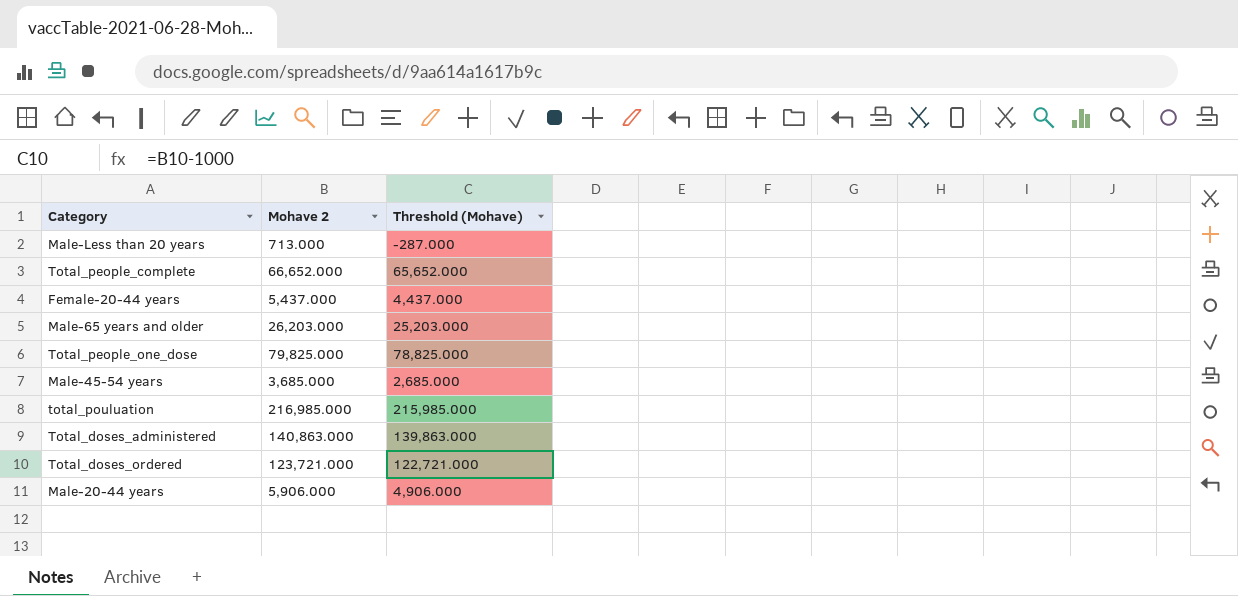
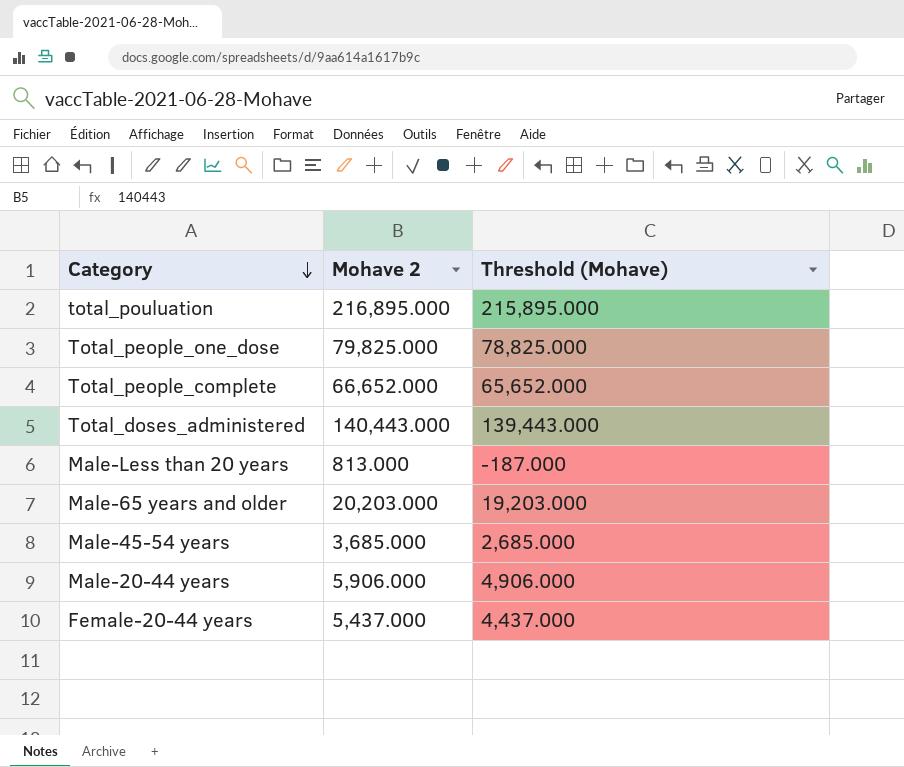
row order: none -> Category descending
row Total_doses_ordered: 123,721.000 | 122,721.000 -> none
total_pouluation | Mohave 2: 216,985.000 -> 216,895.000
total_pouluation | Threshold (Mohave): 215,985.000 -> 215,895.000
Total_doses_administered | Mohave 2: 140,863.000 -> 140,443.000
Total_doses_administered | Threshold (Mohave): 139,863.000 -> 139,443.000
Male-Less than 20 years | Mohave 2: 713.000 -> 813.000
Male-Less than 20 years | Threshold (Mohave): -287.000 -> -187.000
Male-65 years and older | Mohave 2: 26,203.000 -> 20,203.000
Male-65 years and older | Threshold (Mohave): 25,203.000 -> 19,203.000

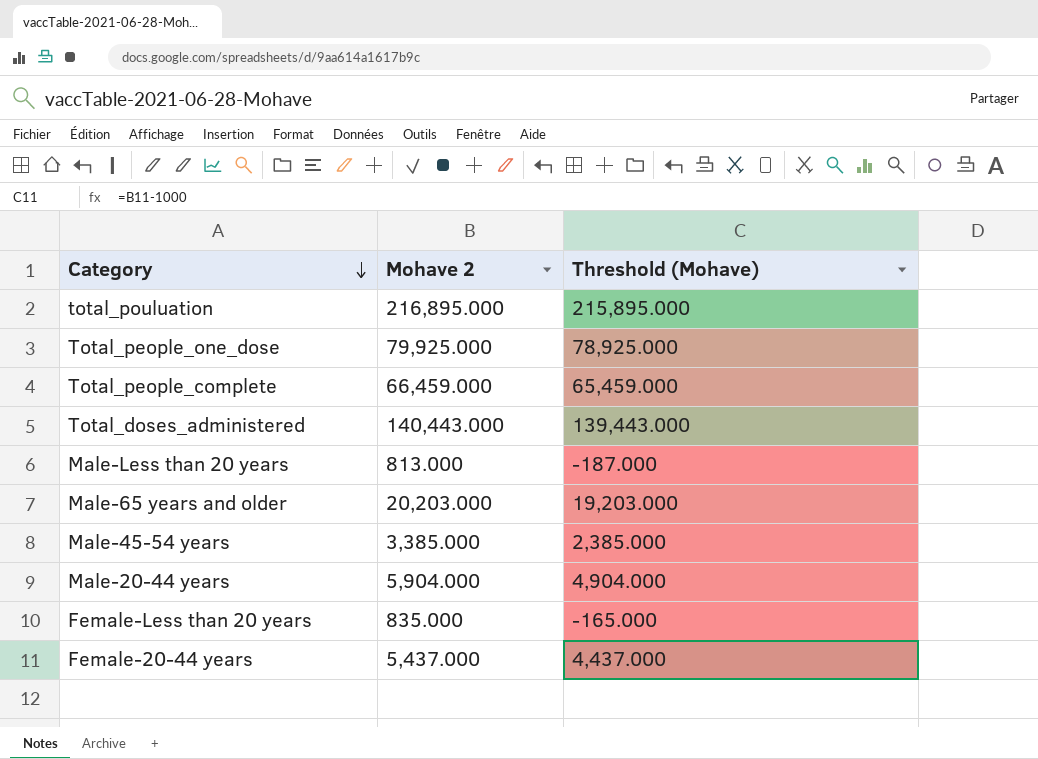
Total_people_one_dose | Mohave 2: 79,825.000 -> 79,925.000
Total_people_one_dose | Threshold (Mohave): 78,825.000 -> 78,925.000
Total_people_complete | Mohave 2: 66,652.000 -> 66,459.000
Total_people_complete | Threshold (Mohave): 65,652.000 -> 65,459.000
Male-45-54 years | Mohave 2: 3,685.000 -> 3,385.000
Male-45-54 years | Threshold (Mohave): 2,685.000 -> 2,385.000
Male-20-44 years | Mohave 2: 5,906.000 -> 5,904.000
Male-20-44 years | Threshold (Mohave): 4,906.000 -> 4,904.000
row Female-Less than 20 years: none -> 835.000 | -165.000

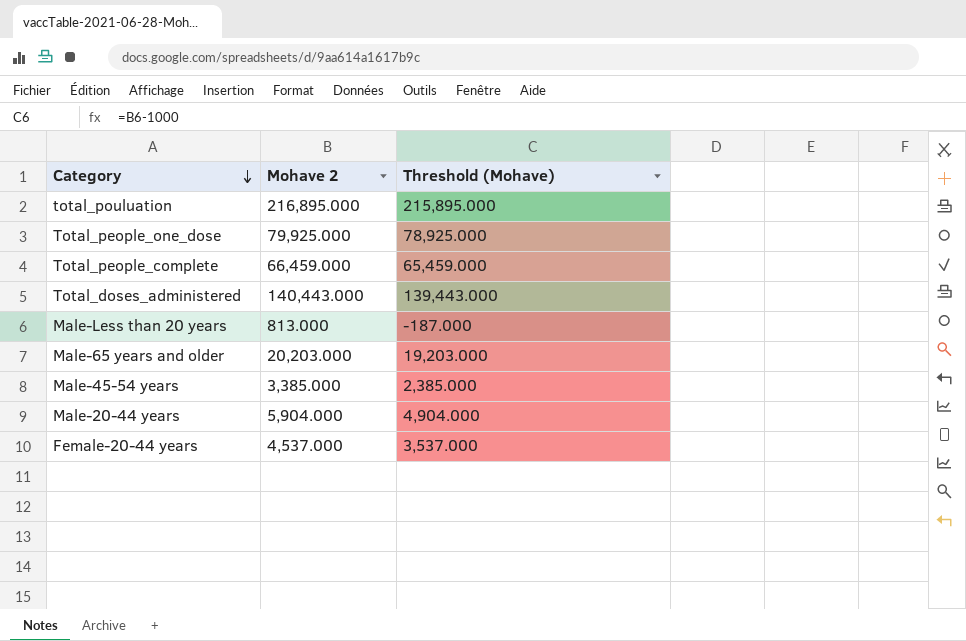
row Female-Less than 20 years: 835.000 | -165.000 -> none
Female-20-44 years | Mohave 2: 5,437.000 -> 4,537.000
Female-20-44 years | Threshold (Mohave): 4,437.000 -> 3,537.000

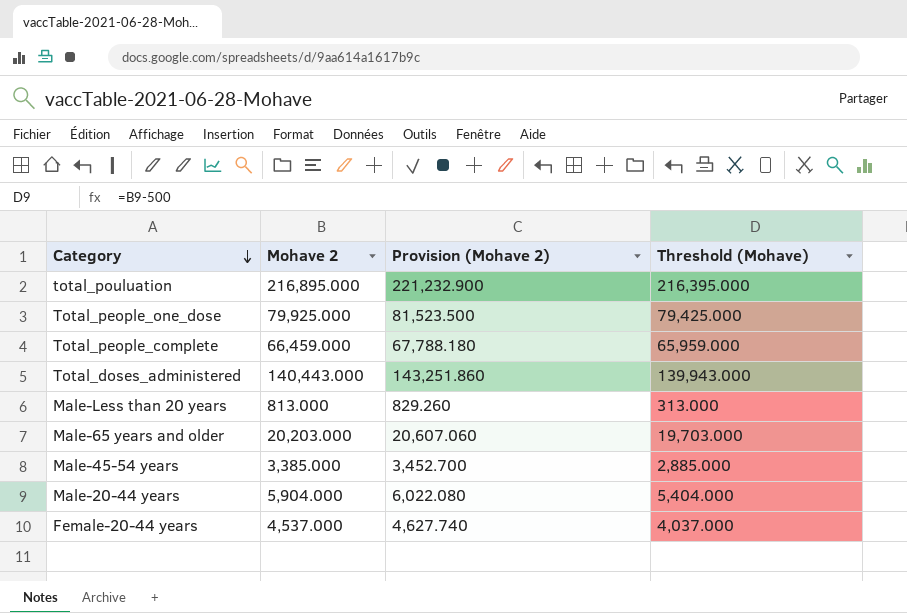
column Provision (Mohave 2) | formula: none -> [Mohave 2] * 1.02
column Threshold (Mohave) | formula: [Mohave 2] - 1000 -> [Mohave 2] - 500

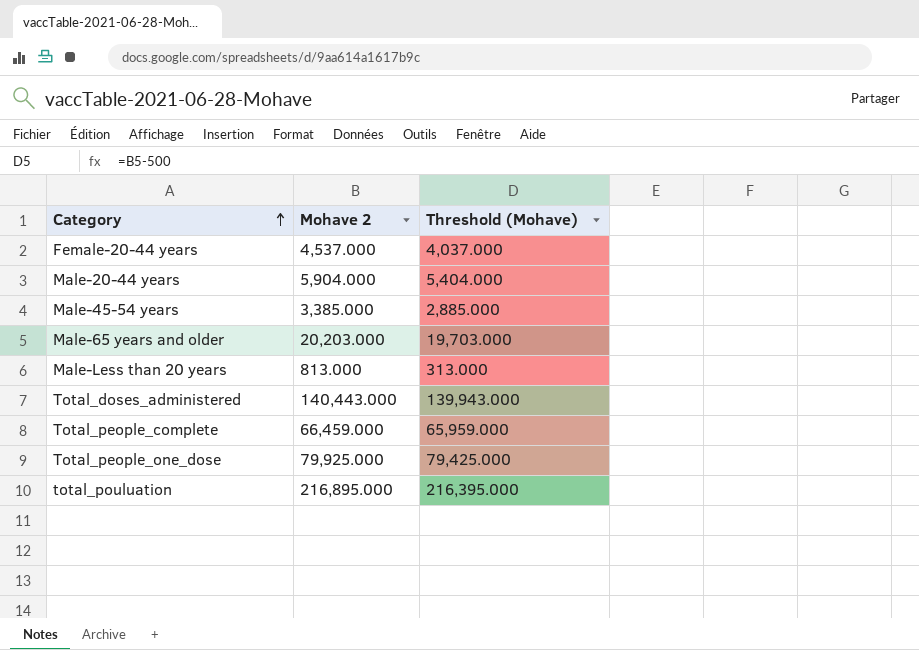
row order: Category descending -> Category ascending
column Provision (Mohave 2) | formula: [Mohave 2] * 1.02 -> none

